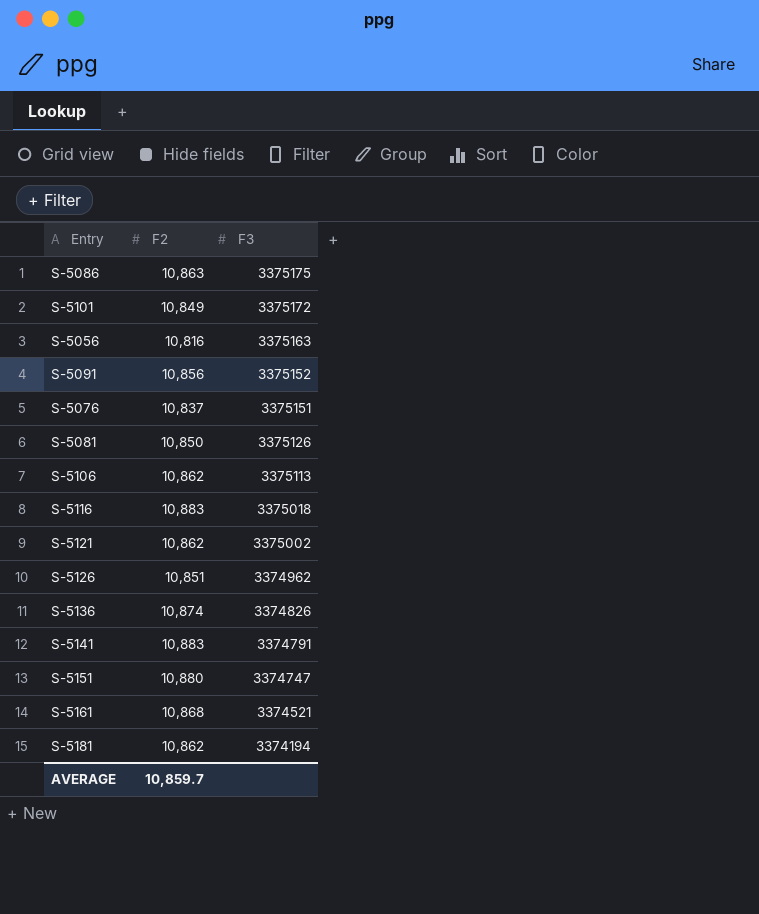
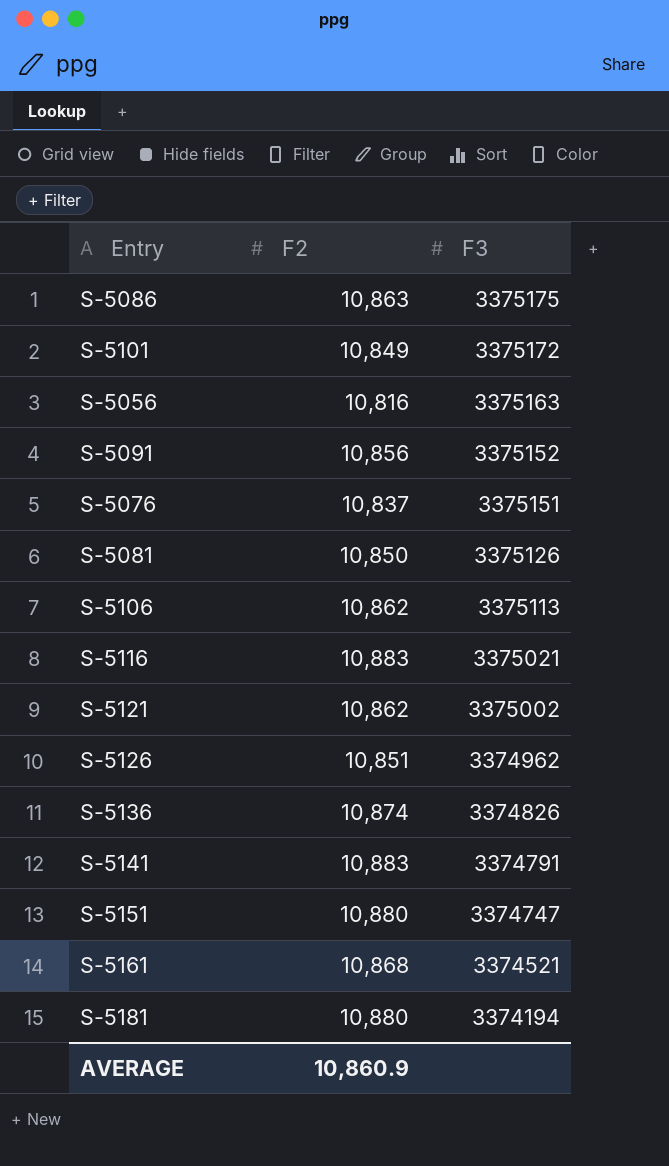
S-5116 | F3: 3375018 -> 3375021
S-5181 | F2: 10,862 -> 10,880
AVERAGE | F2: 10,859.7 -> 10,860.9

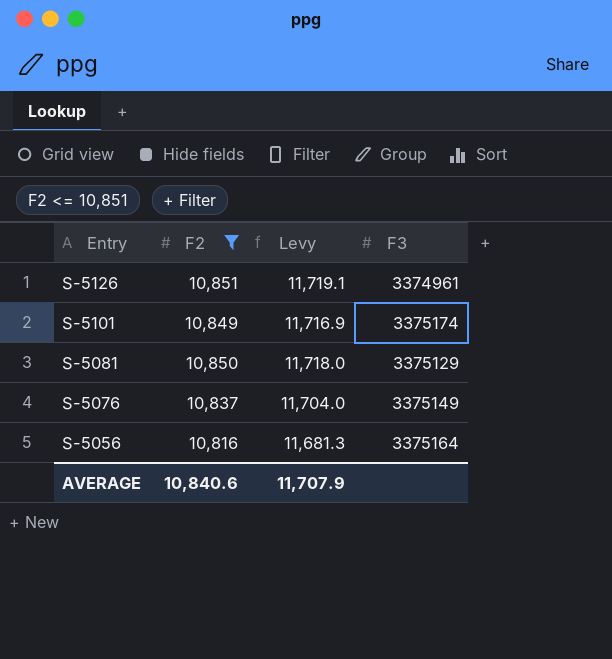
filter: none -> F2 <= 10,851
row order: F3 descending -> Entry descending
column Levy | formula: none -> [F2] * 1.08
S-5126 | F3: 3374962 -> 3374961
S-5101 | F3: 3375172 -> 3375174
S-5081 | F3: 3375126 -> 3375129
S-5076 | F3: 3375151 -> 3375149
S-5056 | F3: 3375163 -> 3375164
AVERAGE | F2: 10,860.9 -> 10,840.6

